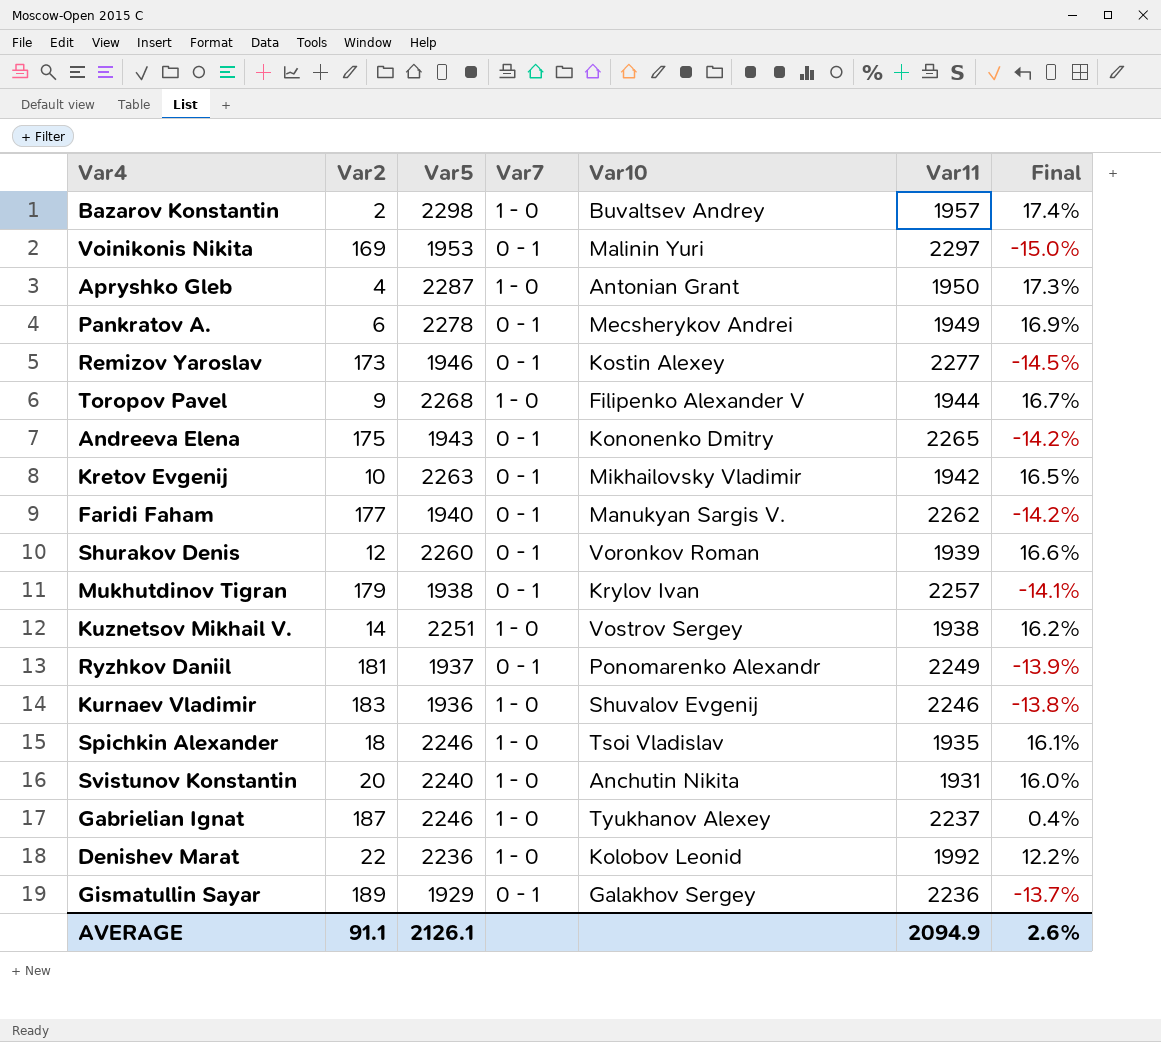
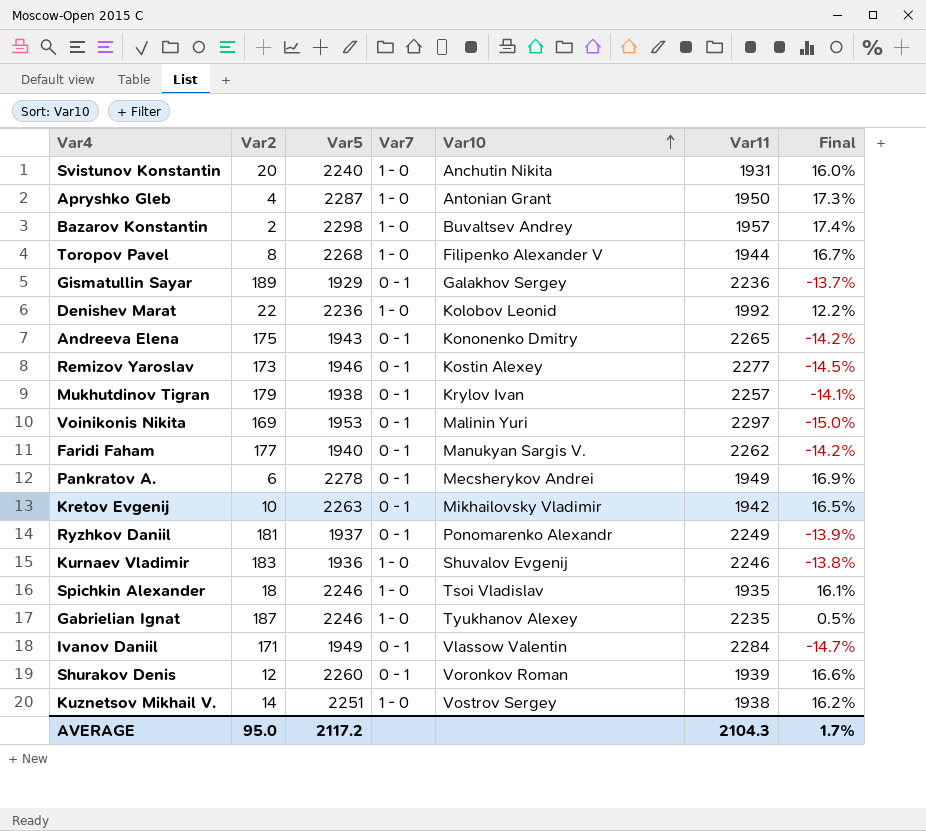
row order: none -> Var10 ascending
Toropov Pavel | Var2: 9 -> 8
Gabrielian Ignat | Var11: 2237 -> 2235
Gabrielian Ignat | Final: 0.4% -> 0.5%
row Ivanov Daniil: none -> 171 | 1949 | 0 - 1 | Vlassow Valentin | 2284 | -14.7%
AVERAGE | Var2: 91.1 -> 95.0
AVERAGE | Var5: 2126.1 -> 2117.2
AVERAGE | Var11: 2094.9 -> 2104.3
AVERAGE | Final: 2.6% -> 1.7%

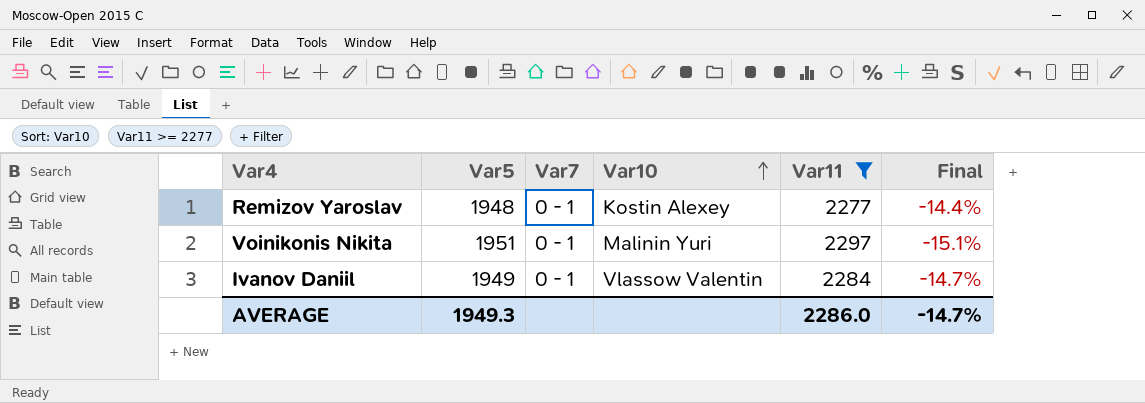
filter: none -> Var11 >= 2277
column Var2 | position: 2 -> none
Remizov Yaroslav | Var5: 1946 -> 1948
Remizov Yaroslav | Final: -14.5% -> -14.4%
Voinikonis Nikita | Var5: 1953 -> 1951
Voinikonis Nikita | Final: -15.0% -> -15.1%
AVERAGE | Var5: 2117.2 -> 1949.3
AVERAGE | Var11: 2104.3 -> 2286.0
AVERAGE | Final: 1.7% -> -14.7%

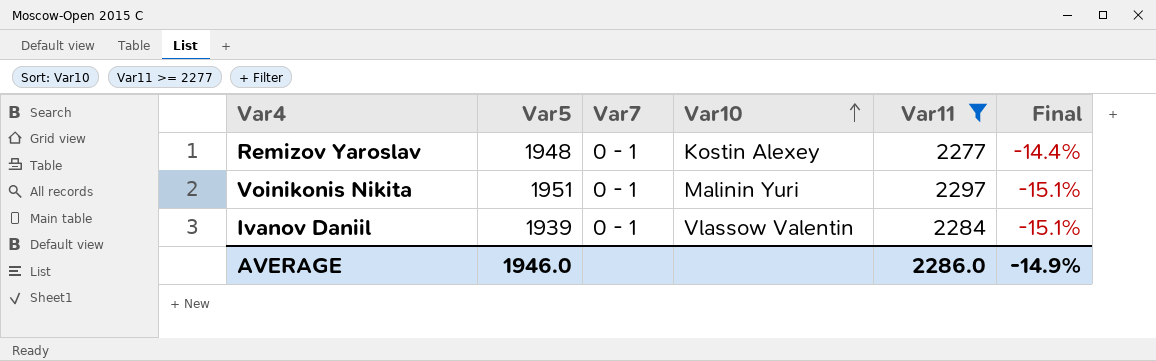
Ivanov Daniil | Var5: 1949 -> 1939
Ivanov Daniil | Final: -14.7% -> -15.1%
AVERAGE | Var5: 1949.3 -> 1946.0
AVERAGE | Final: -14.7% -> -14.9%

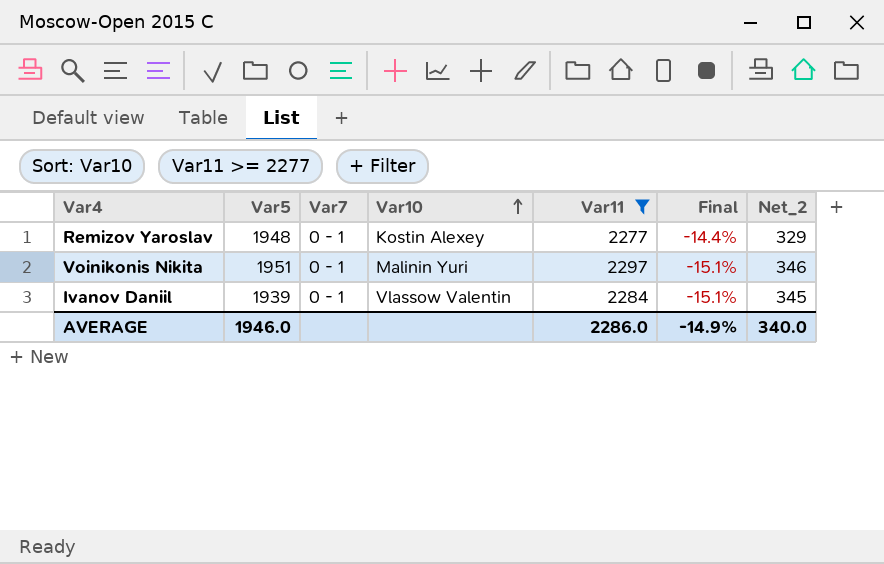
column Net_2 | formula: none -> [Var11] - [Var5]

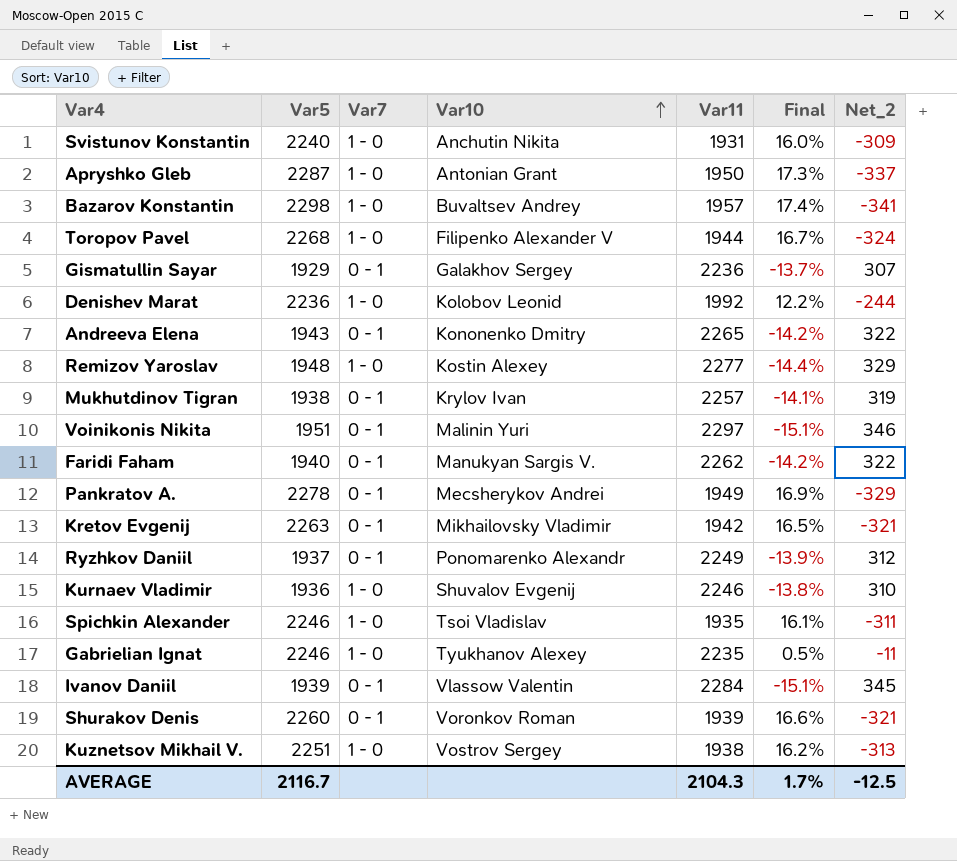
filter: Var11 >= 2277 -> none
Remizov Yaroslav | Var7: 0 - 1 -> 1 - 0
AVERAGE | Var5: 1946.0 -> 2116.7
AVERAGE | Var11: 2286.0 -> 2104.3
AVERAGE | Final: -14.9% -> 1.7%
AVERAGE | Net_2: 340.0 -> -12.5

